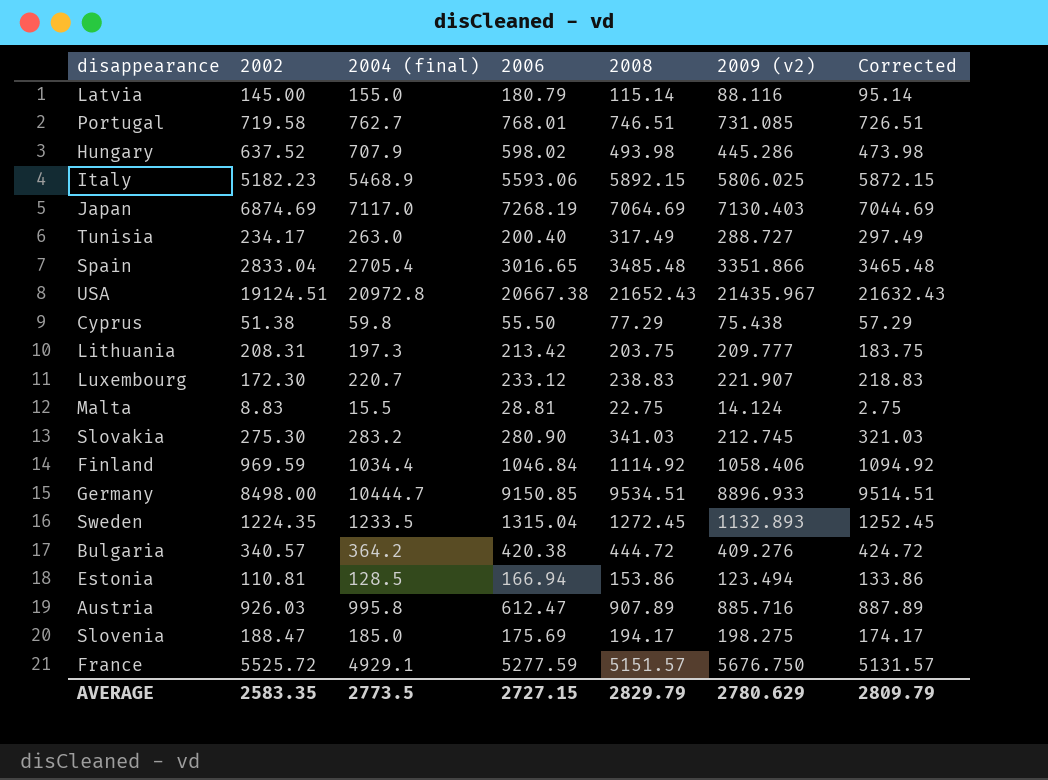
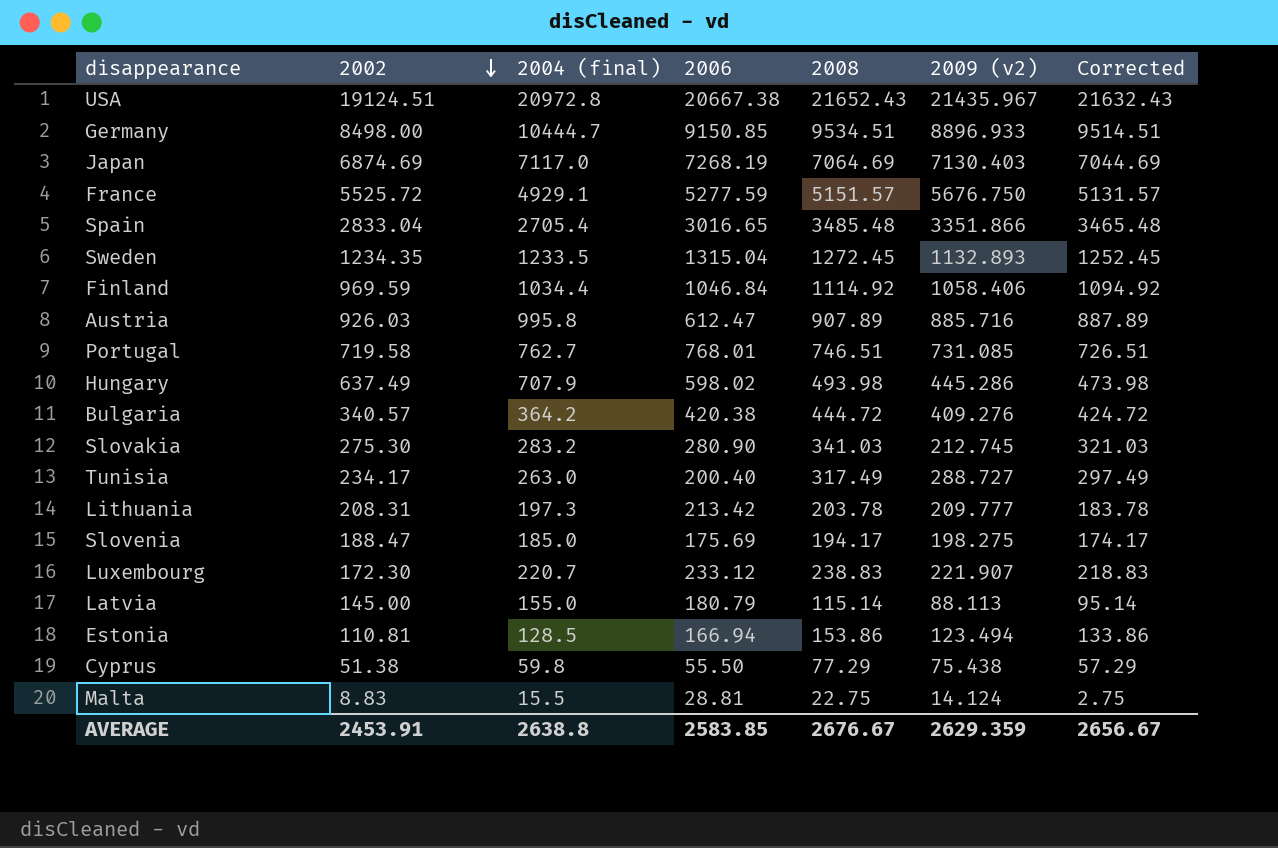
row order: none -> 2002 descending
row Italy: 5182.23 | 5468.9 | 5593.06 | 5892.15 | 5806.025 | 5872.15 -> none
Sweden | 2002: 1224.35 -> 1234.35
Hungary | 2002: 637.52 -> 637.49
Lithuania | 2008: 203.75 -> 203.78
Lithuania | Corrected: 183.75 -> 183.78
Latvia | 2009 (v2): 88.116 -> 88.113
AVERAGE | 2002: 2583.35 -> 2453.91
AVERAGE | 2004 (final): 2773.5 -> 2638.8
AVERAGE | 2006: 2727.15 -> 2583.85
AVERAGE | 2008: 2829.79 -> 2676.67
AVERAGE | 2009 (v2): 2780.629 -> 2629.359
AVERAGE | Corrected: 2809.79 -> 2656.67

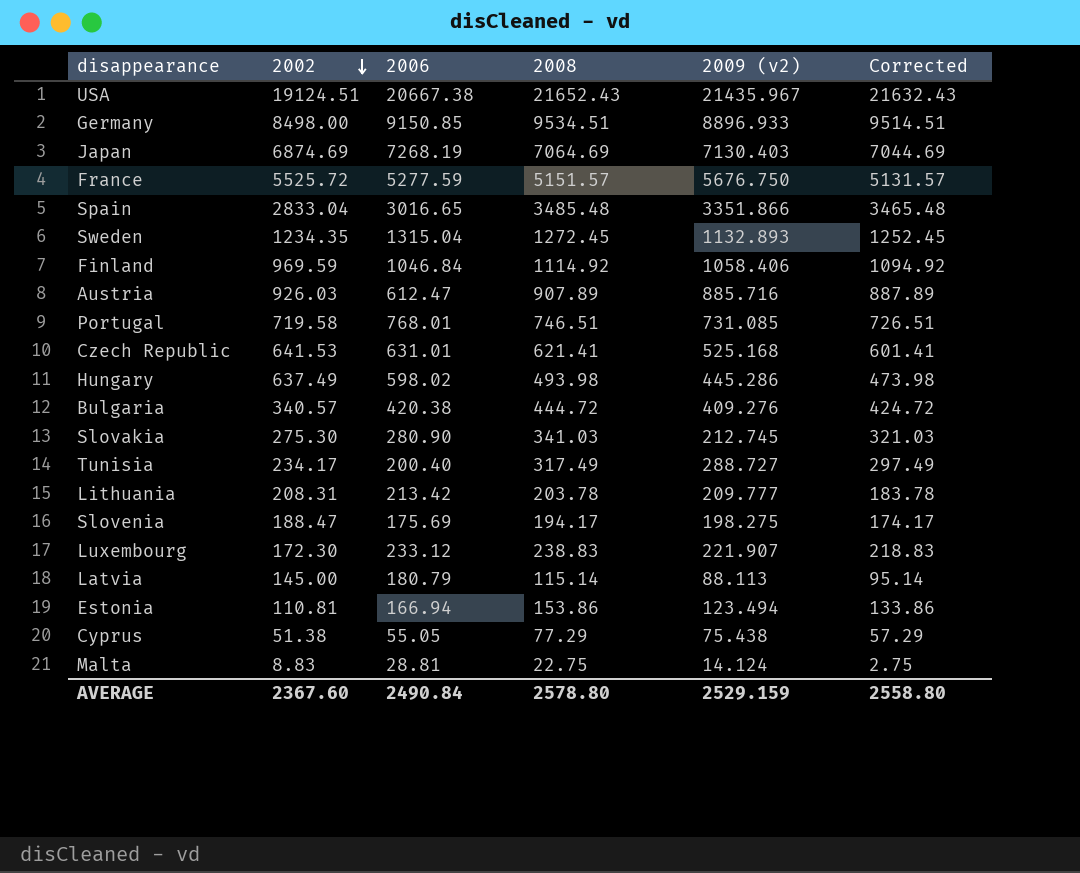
column 2004 (final) | position: 3 -> none
row Czech Republic: none -> 641.53 | 631.01 | 621.41 | 525.168 | 601.41
Cyprus | 2006: 55.50 -> 55.05
AVERAGE | 2002: 2453.91 -> 2367.60
AVERAGE | 2006: 2583.85 -> 2490.84
AVERAGE | 2008: 2676.67 -> 2578.80
AVERAGE | 2009 (v2): 2629.359 -> 2529.159
AVERAGE | Corrected: 2656.67 -> 2558.80

